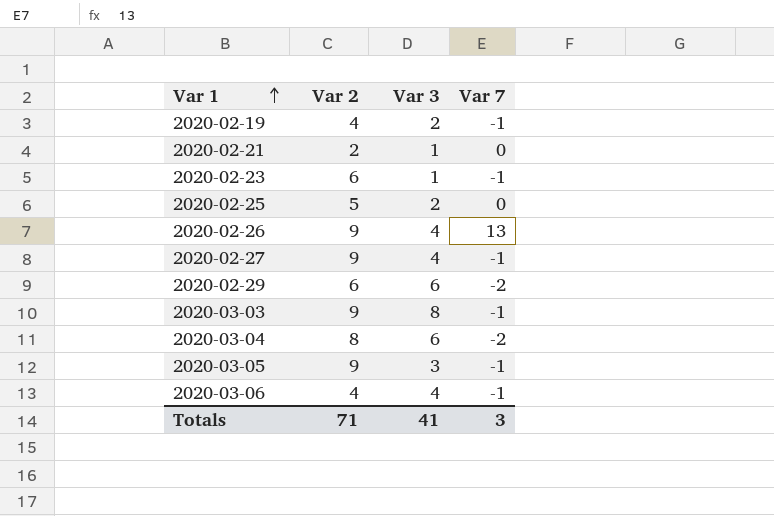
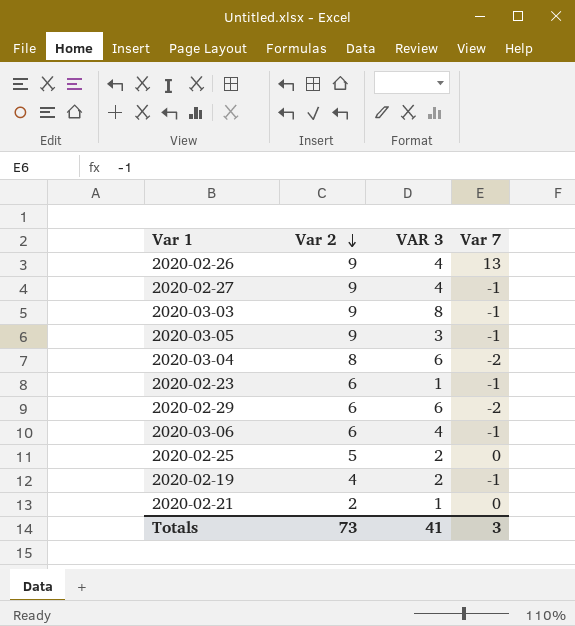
row order: Var 1 ascending -> Var 2 descending
column name: Var 3 -> VAR 3
2020-03-06 | Var 2: 4 -> 6
Totals | Var 2: 71 -> 73

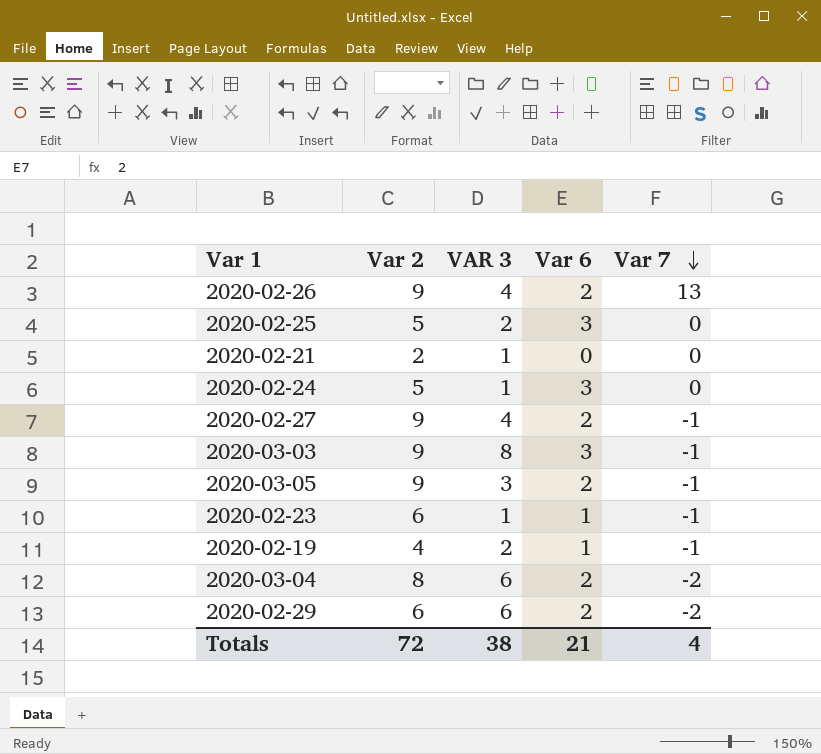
row order: Var 2 descending -> Var 7 descending
column Var 6 | position: none -> 4
row 2020-03-06: 6 | 4 | -1 -> none
row 2020-02-24: none -> 5 | 1 | 3 | 0
Totals | Var 2: 73 -> 72
Totals | VAR 3: 41 -> 38
Totals | Var 7: 3 -> 4

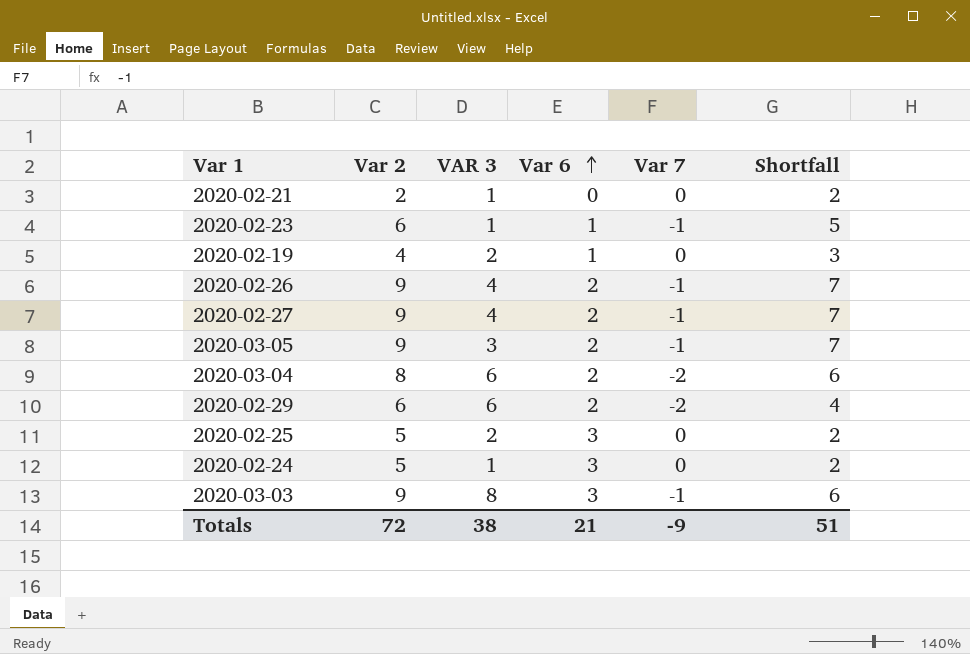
row order: Var 7 descending -> Var 6 ascending
column Shortfall | formula: none -> [Var 2] - [Var 6]
2020-02-19 | Var 7: -1 -> 0
2020-02-26 | Var 7: 13 -> -1
Totals | Var 7: 4 -> -9

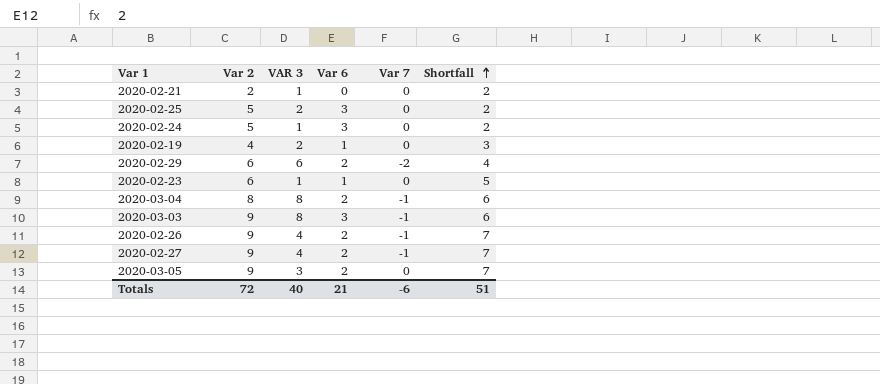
row order: Var 6 ascending -> Shortfall ascending
2020-02-23 | Var 7: -1 -> 0
2020-03-04 | VAR 3: 6 -> 8
2020-03-04 | Var 7: -2 -> -1
2020-03-05 | Var 7: -1 -> 0
Totals | VAR 3: 38 -> 40
Totals | Var 7: -9 -> -6

